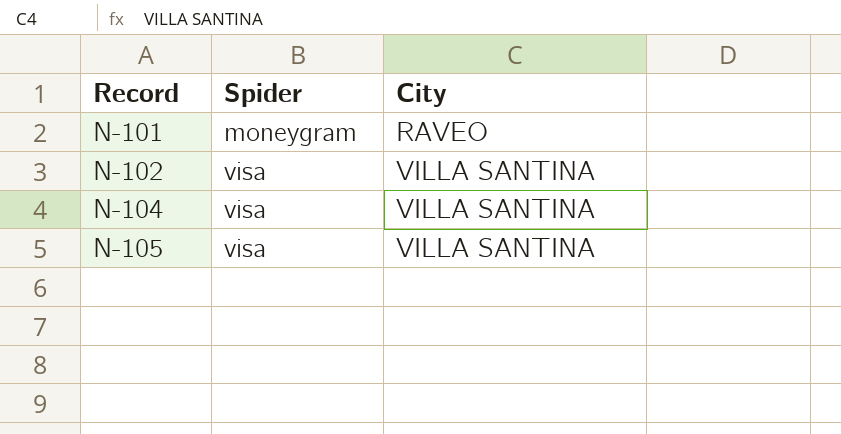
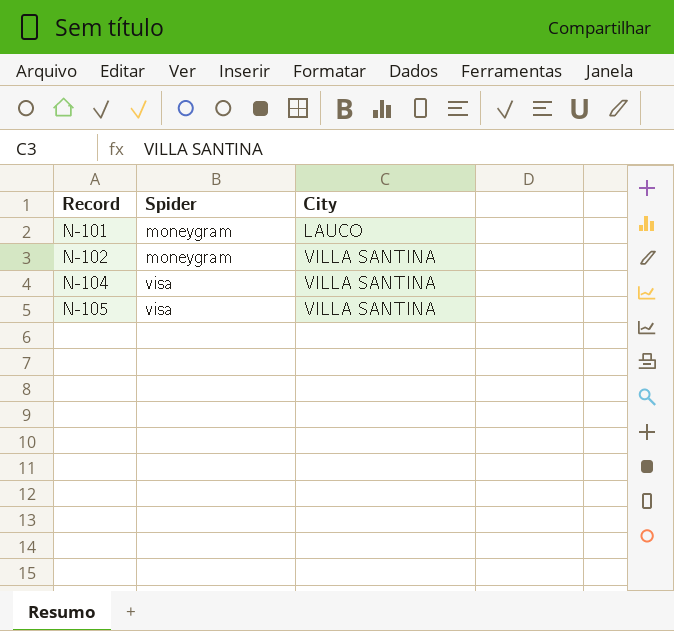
N-101 | City: RAVEO -> LAUCO
N-102 | Spider: visa -> moneygram

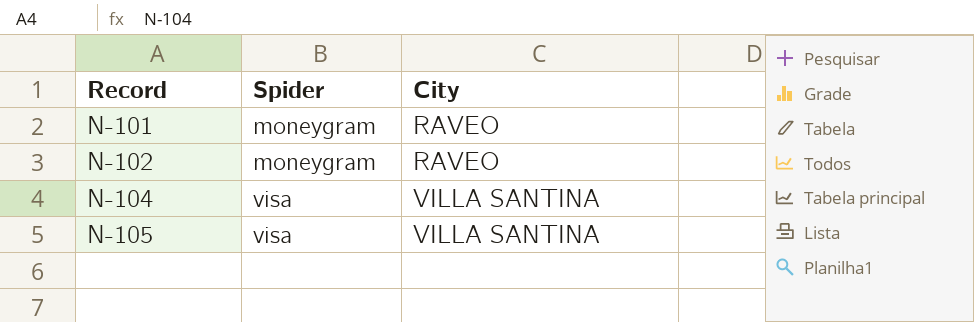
N-101 | City: LAUCO -> RAVEO
N-102 | City: VILLA SANTINA -> RAVEO

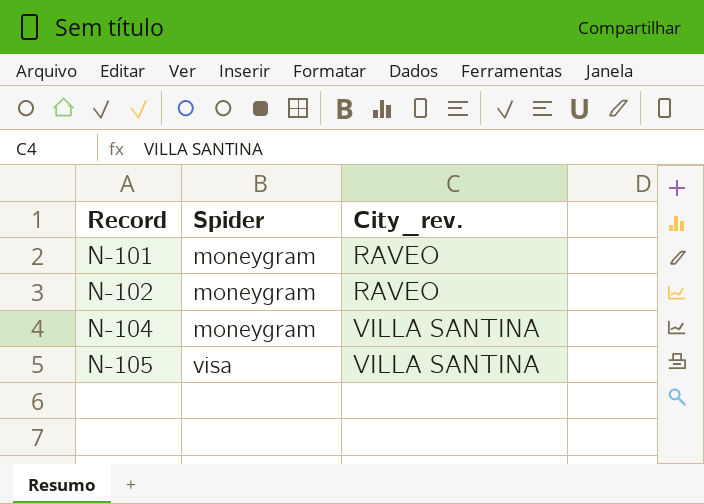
column name: City -> City_rev.
N-104 | Spider: visa -> moneygram

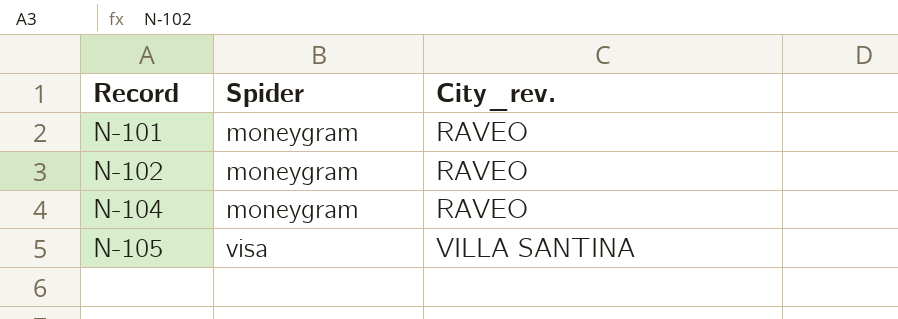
N-104 | City_rev.: VILLA SANTINA -> RAVEO

